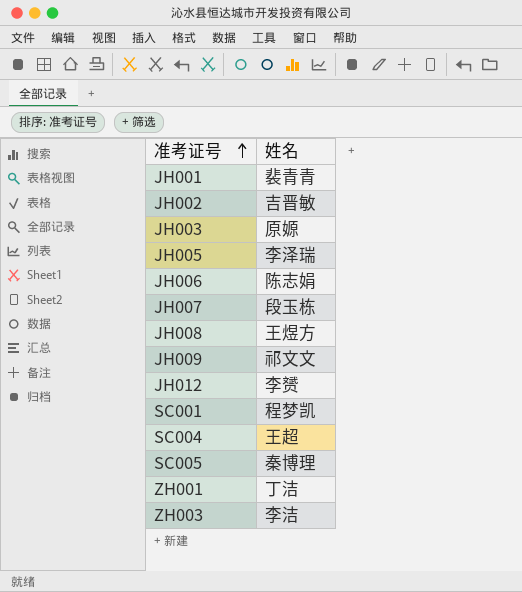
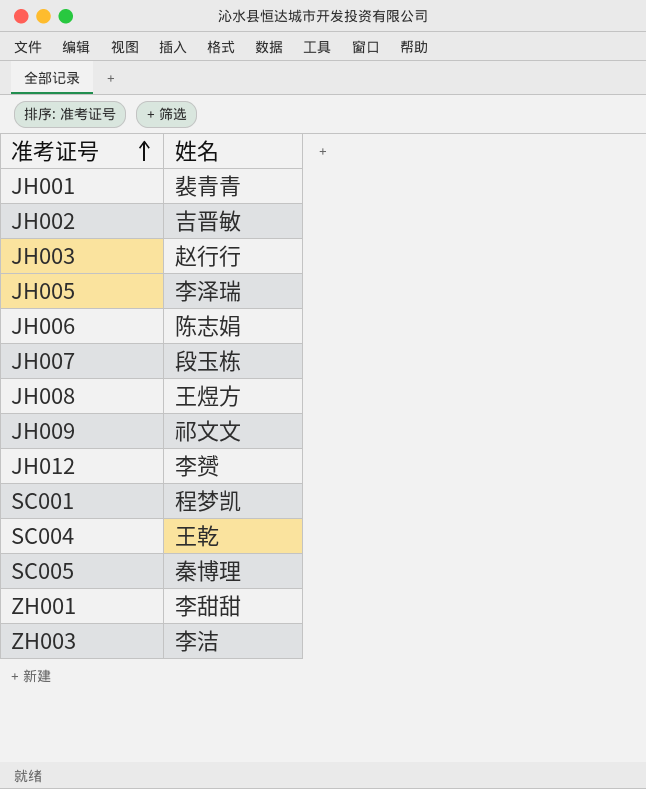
JH003 | 姓名: 原嫄 -> 赵行行
SC004 | 姓名: 王超 -> 王乾
ZH001 | 姓名: 丁洁 -> 李甜甜

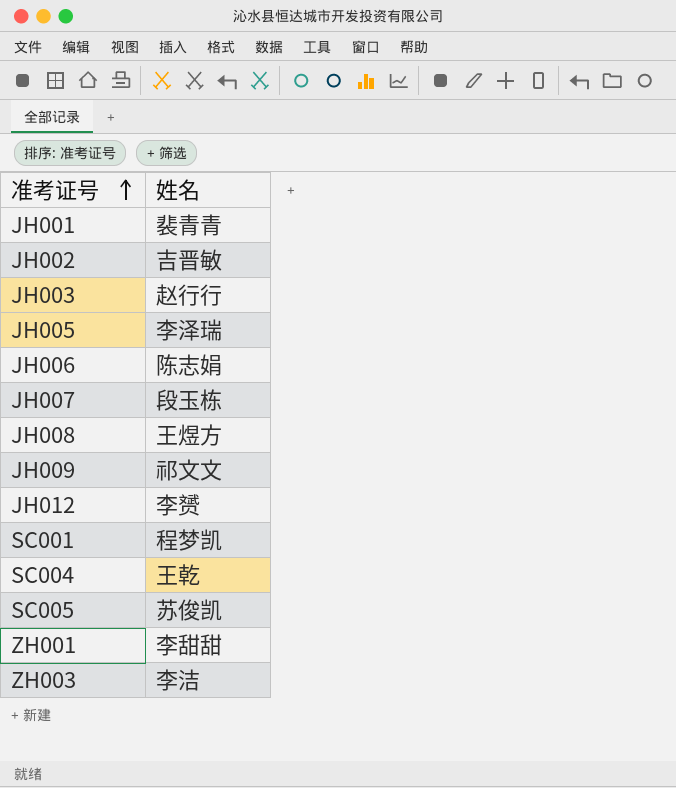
SC005 | 姓名: 秦博理 -> 苏俊凯

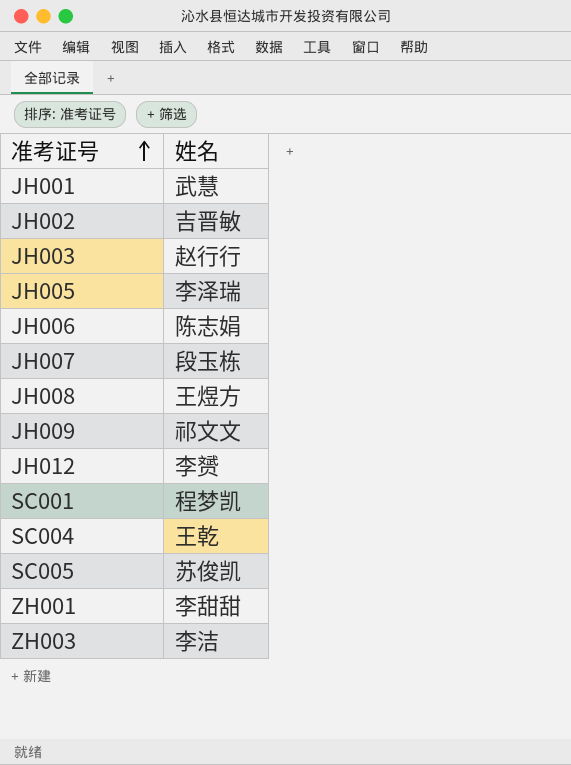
JH001 | 姓名: 裴青青 -> 武慧

